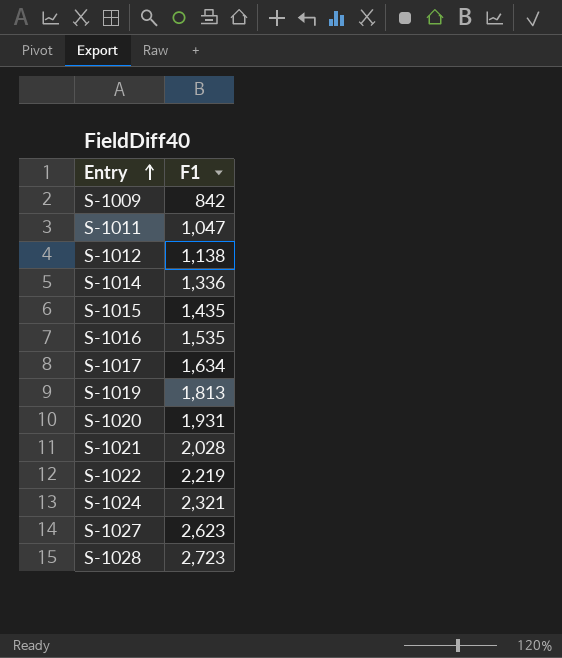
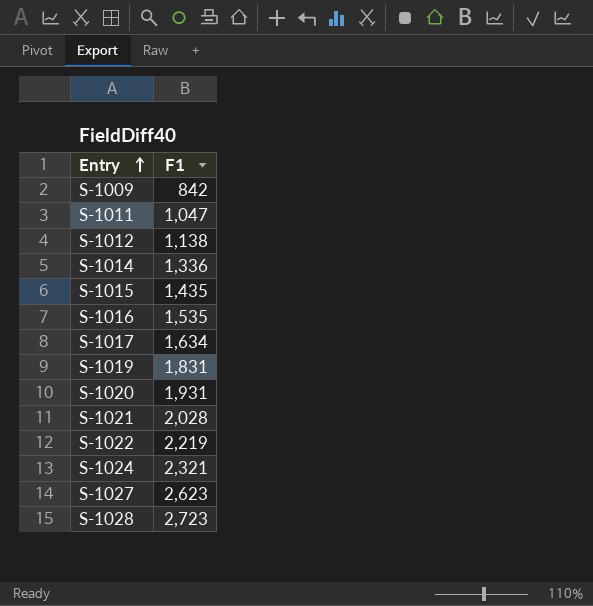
S-1019 | F1: 1,813 -> 1,831

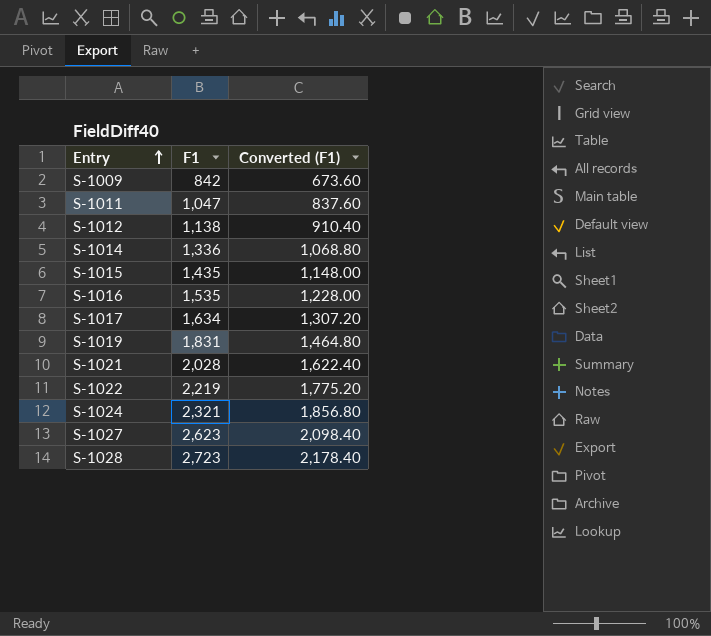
column Converted (F1) | formula: none -> [F1] * 0.8
row S-1020: 1,931 -> none

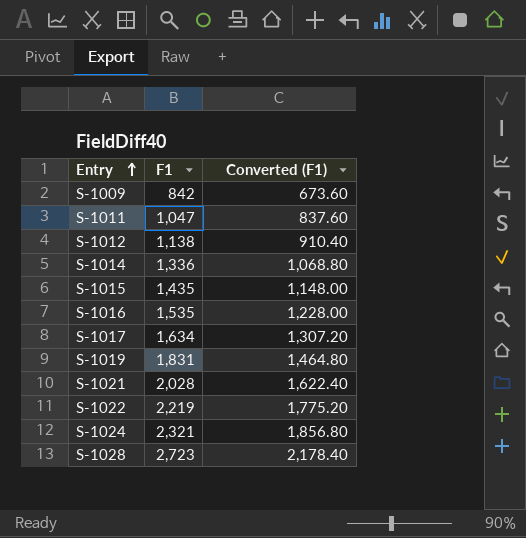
row S-1027: 2,623 | 2,098.40 -> none

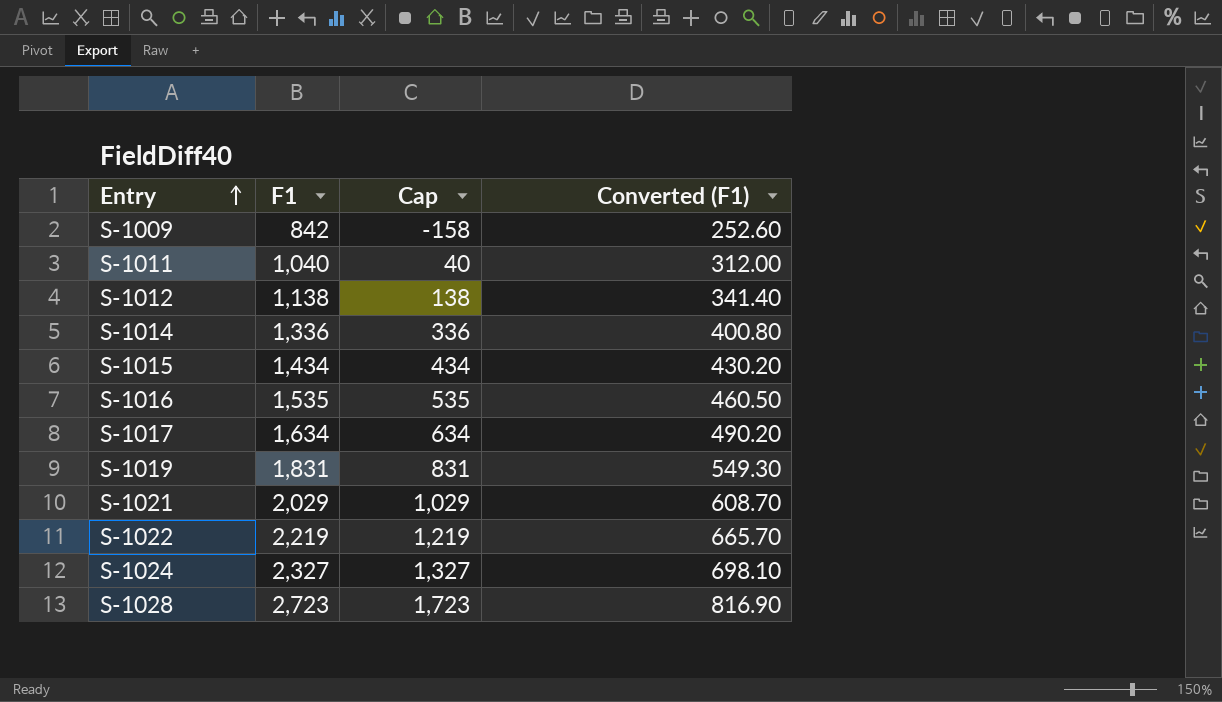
column Cap | formula: none -> [F1] - 1000
column Converted (F1) | formula: [F1] * 0.8 -> [F1] * 0.3
S-1011 | F1: 1,047 -> 1,040
S-1015 | F1: 1,435 -> 1,434
S-1021 | F1: 2,028 -> 2,029
S-1024 | F1: 2,321 -> 2,327

